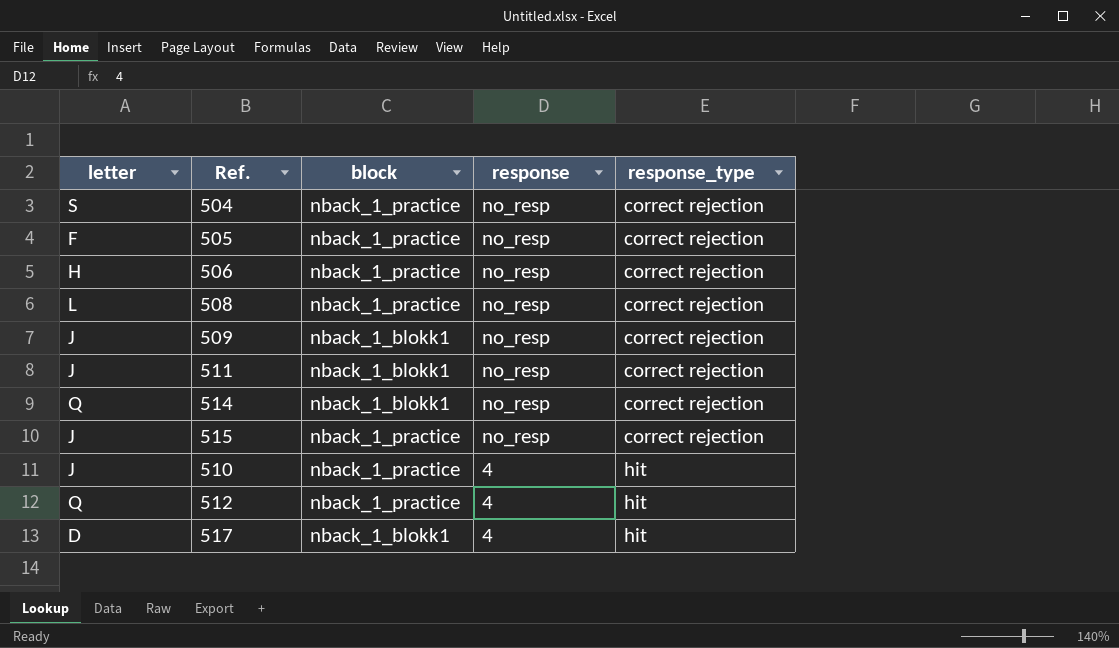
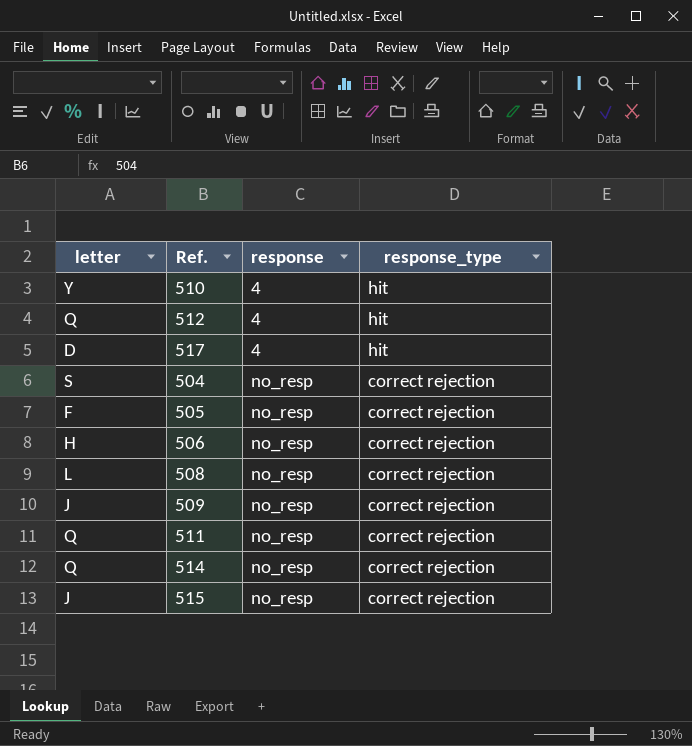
row order: response descending -> response ascending
column block | position: 3 -> none
510 | letter: J -> Y
511 | letter: J -> Q

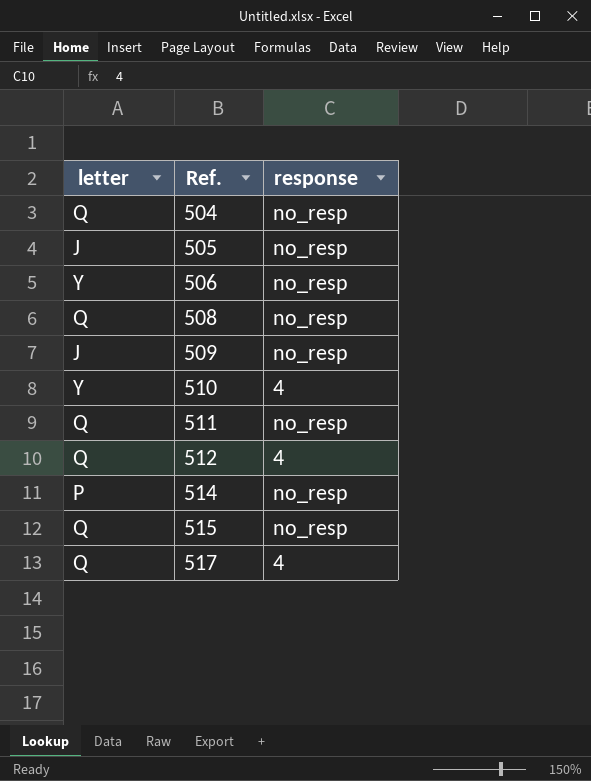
row order: response ascending -> Ref. ascending
column response_type | position: 4 -> none
504 | letter: S -> Q
505 | letter: F -> J
506 | letter: H -> Y
508 | letter: L -> Q
514 | letter: Q -> P
515 | letter: J -> Q
517 | letter: D -> Q

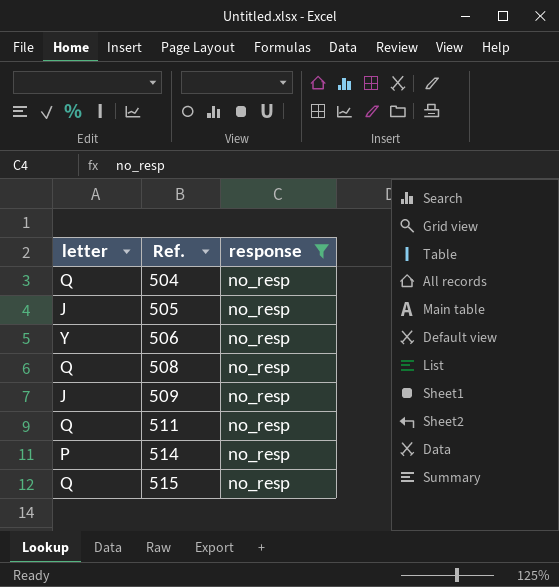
filter: none -> response = no_resp

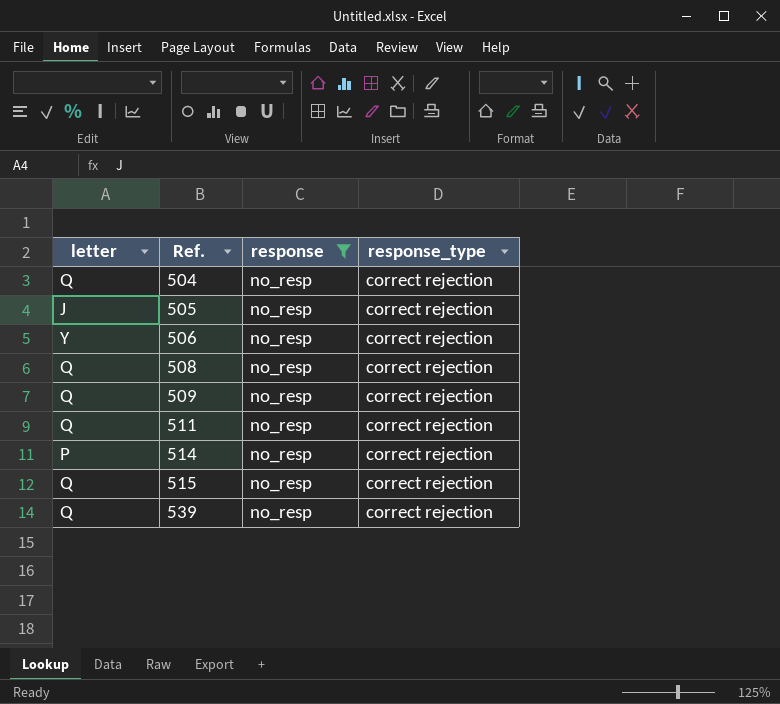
column response_type | position: none -> 4
509 | letter: J -> Q
row 539: none -> Q | no_resp | correct rejection

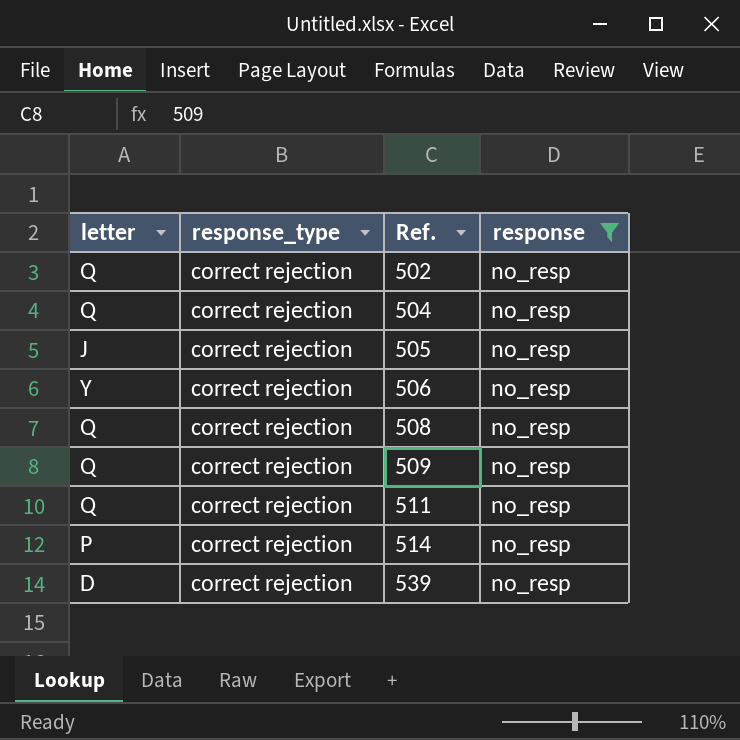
column response_type | position: 4 -> 2
row 515: Q | no_resp | correct rejection -> none
row 502: none -> Q | correct rejection | no_resp
539 | letter: Q -> D

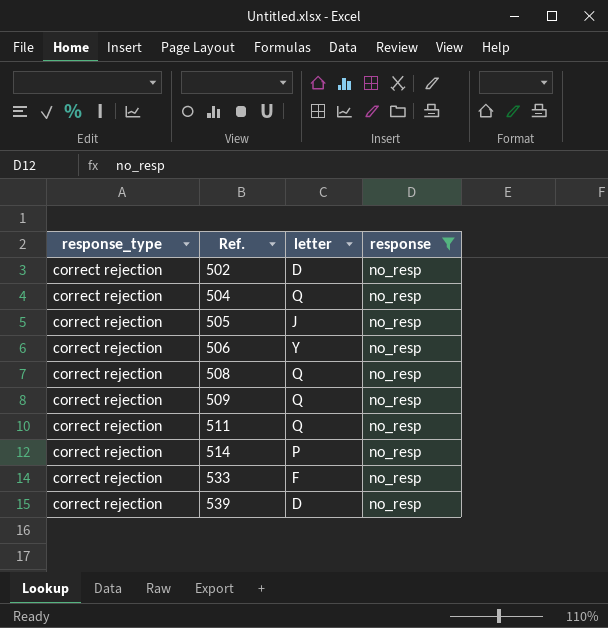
column letter | position: 1 -> 3
502 | letter: Q -> D
row 533: none -> correct rejection | F | no_resp

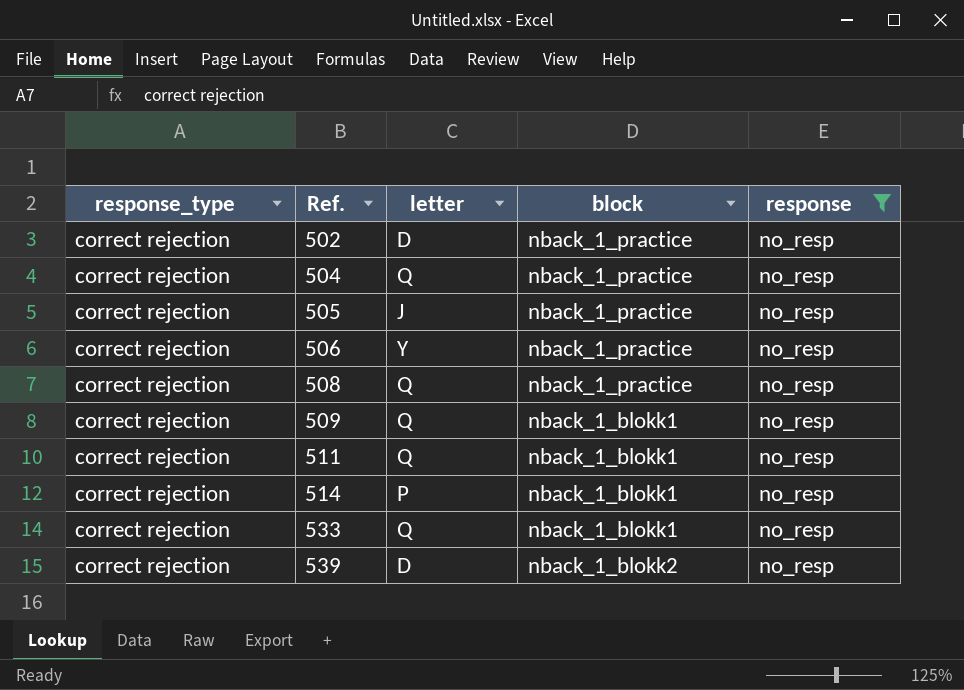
column block | position: none -> 4
533 | letter: F -> Q

